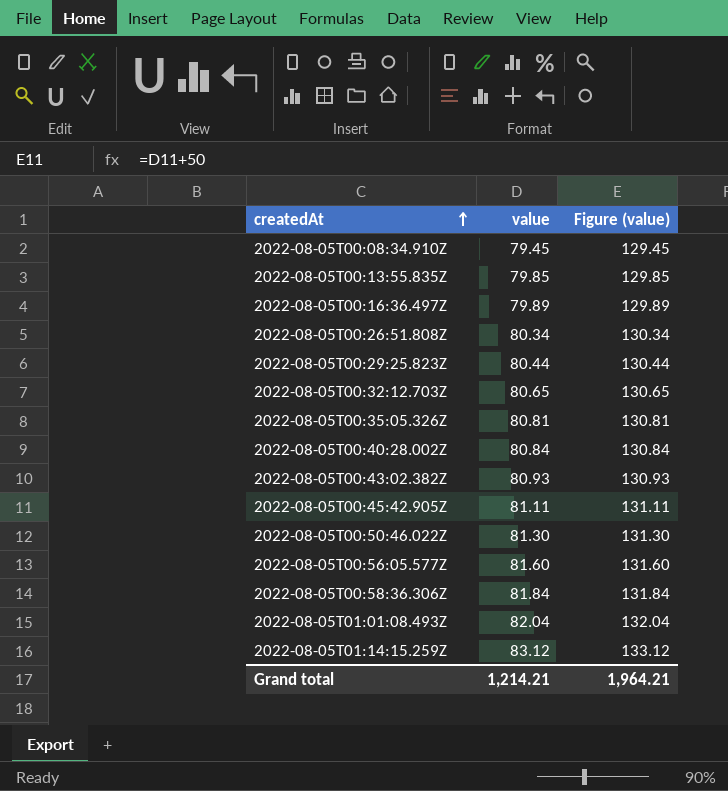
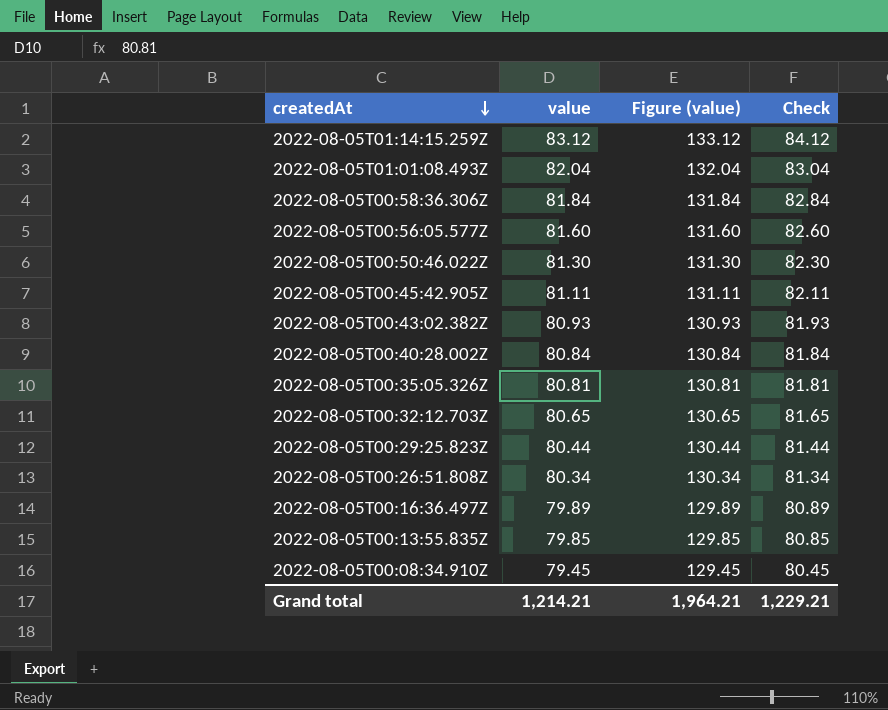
row order: createdAt ascending -> createdAt descending
column Check | formula: none -> [value] + 1

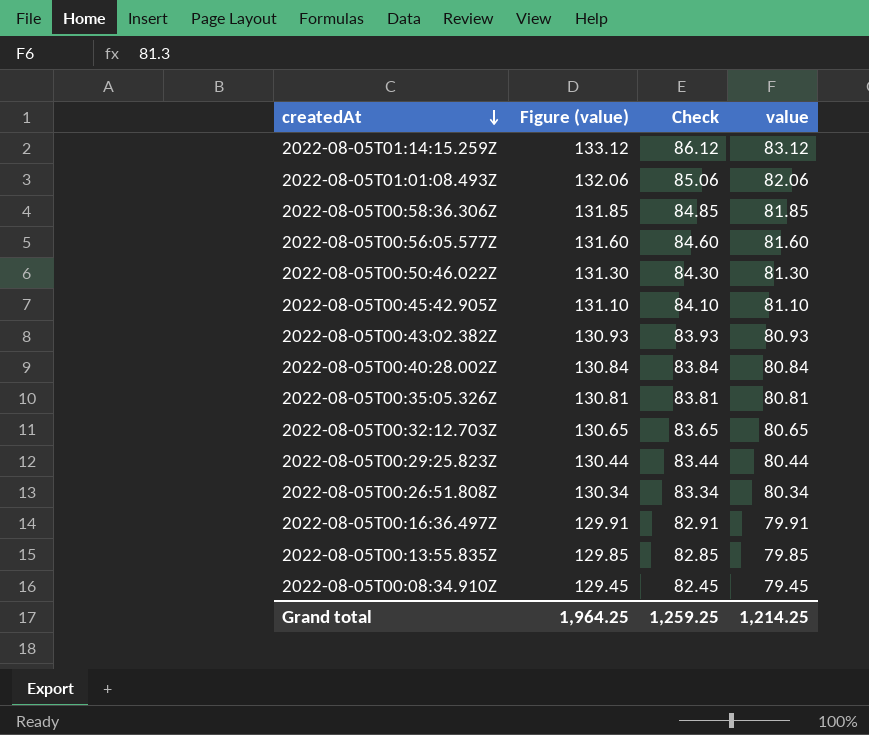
column Check | formula: [value] + 1 -> [value] + 3
column value | position: 2 -> 4
2022-08-05T01:01:08.493Z | Figure (value): 132.04 -> 132.06
2022-08-05T01:01:08.493Z | value: 82.04 -> 82.06
2022-08-05T00:58:36.306Z | Figure (value): 131.84 -> 131.85
2022-08-05T00:58:36.306Z | value: 81.84 -> 81.85
2022-08-05T00:45:42.905Z | Figure (value): 131.11 -> 131.10
2022-08-05T00:45:42.905Z | value: 81.11 -> 81.10
2022-08-05T00:16:36.497Z | Figure (value): 129.89 -> 129.91
2022-08-05T00:16:36.497Z | value: 79.89 -> 79.91
Grand total | Figure (value): 1,964.21 -> 1,964.25
Grand total | Check: 1,229.21 -> 1,259.25
Grand total | value: 1,214.21 -> 1,214.25

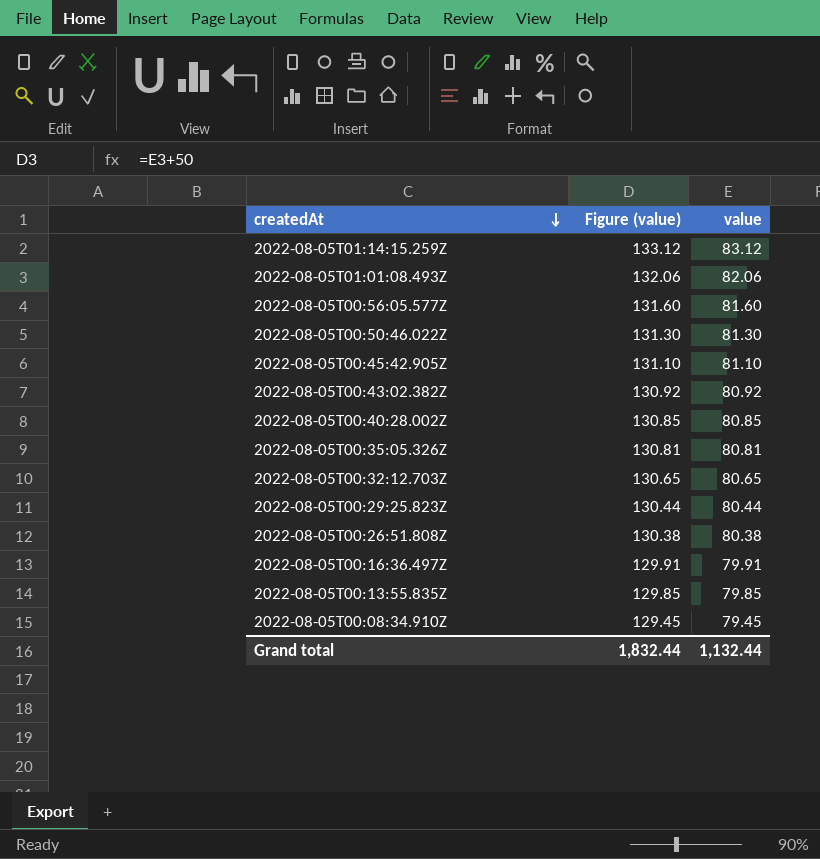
column Check | formula: [value] + 3 -> none
row 2022-08-05T00:58:36.306Z: 131.85 | 84.85 | 81.85 -> none
2022-08-05T00:43:02.382Z | Figure (value): 130.93 -> 130.92
2022-08-05T00:43:02.382Z | value: 80.93 -> 80.92
2022-08-05T00:40:28.002Z | Figure (value): 130.84 -> 130.85
2022-08-05T00:40:28.002Z | value: 80.84 -> 80.85
2022-08-05T00:26:51.808Z | Figure (value): 130.34 -> 130.38
2022-08-05T00:26:51.808Z | value: 80.34 -> 80.38
Grand total | Figure (value): 1,964.25 -> 1,832.44
Grand total | value: 1,214.25 -> 1,132.44

